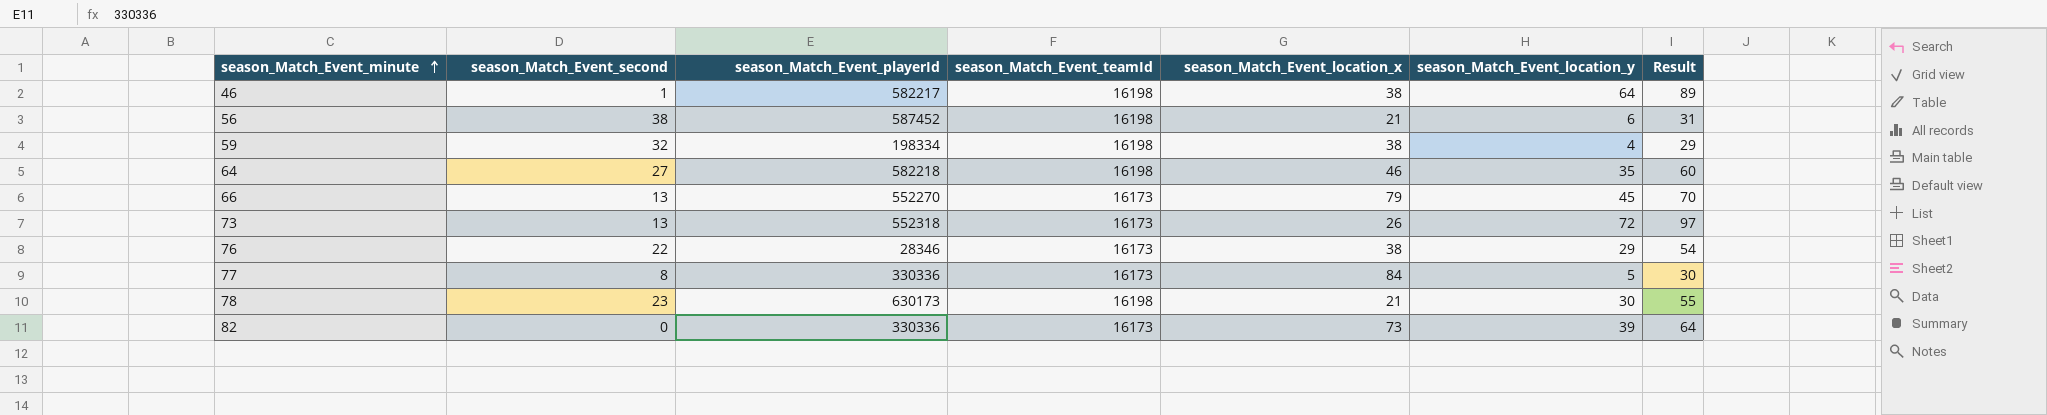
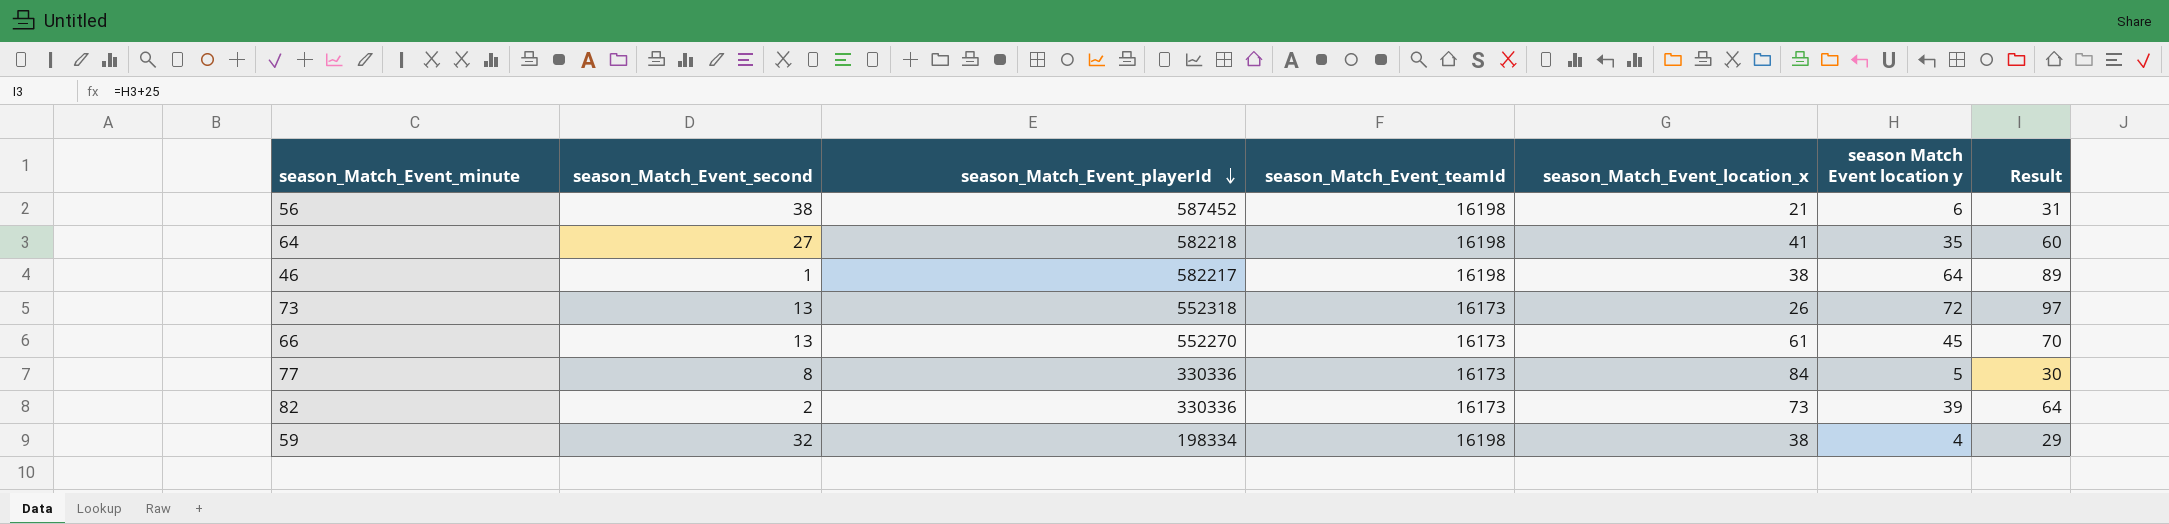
row order: season_Match_Event_minute ascending -> season_Match_Event_playerId descending
column name: season_Match_Event_location_y -> season Match Event location y
row 76: 22 | 28346 | 16173 | 38 | 29 | 54 -> none
row 78: 23 | 630173 | 16198 | 21 | 30 | 55 -> none
64 | season_Match_Event_location_x: 46 -> 41
66 | season_Match_Event_location_x: 79 -> 61
82 | season_Match_Event_second: 0 -> 2

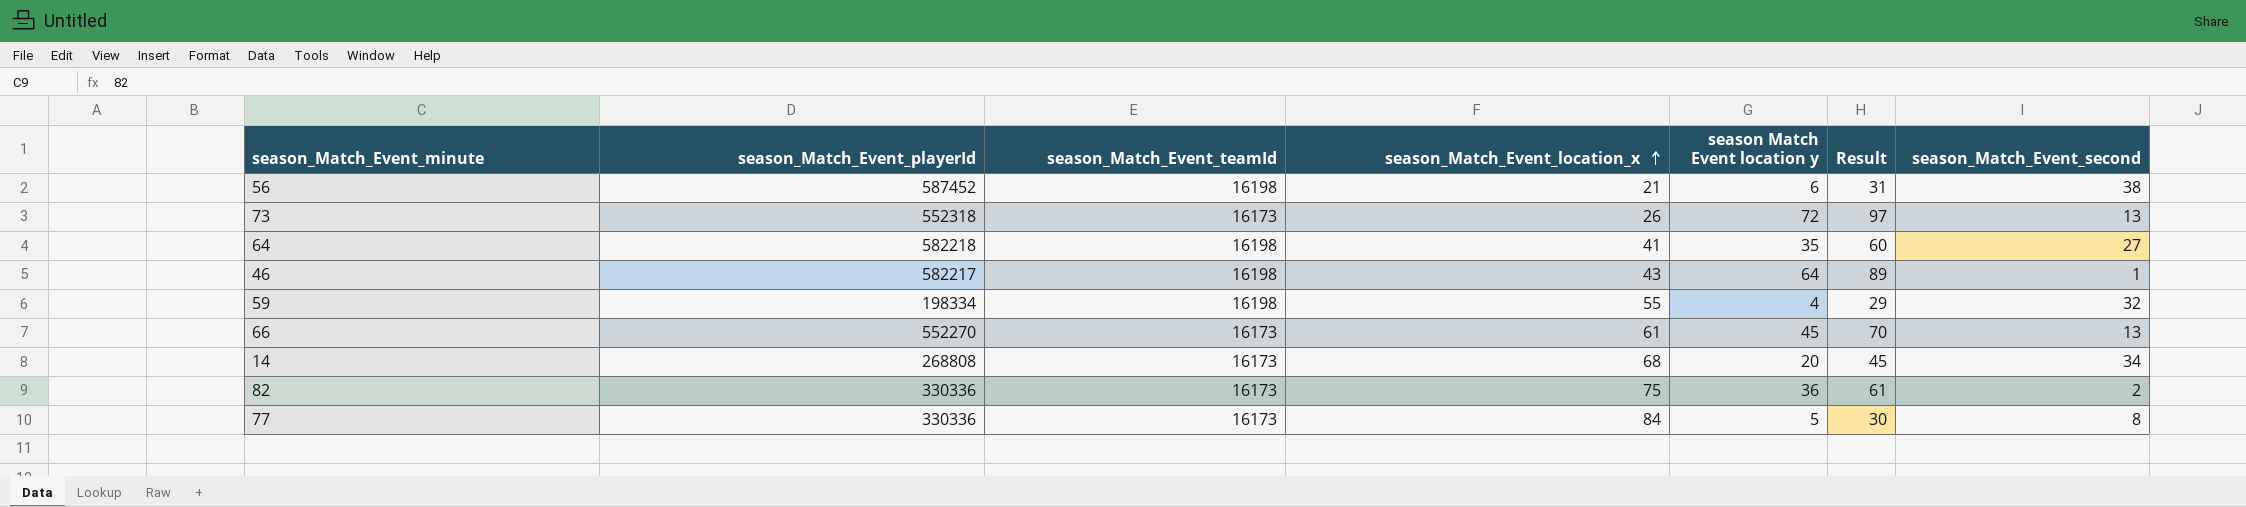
row order: season_Match_Event_playerId descending -> season_Match_Event_location_x ascending
column season_Match_Event_second | position: 2 -> 7
46 | season_Match_Event_location_x: 38 -> 43
59 | season_Match_Event_location_x: 38 -> 55
row 14: none -> 268808 | 16173 | 68 | 20 | 45 | 34
82 | season_Match_Event_location_x: 73 -> 75
82 | season Match Event location y: 39 -> 36
82 | Result: 64 -> 61

